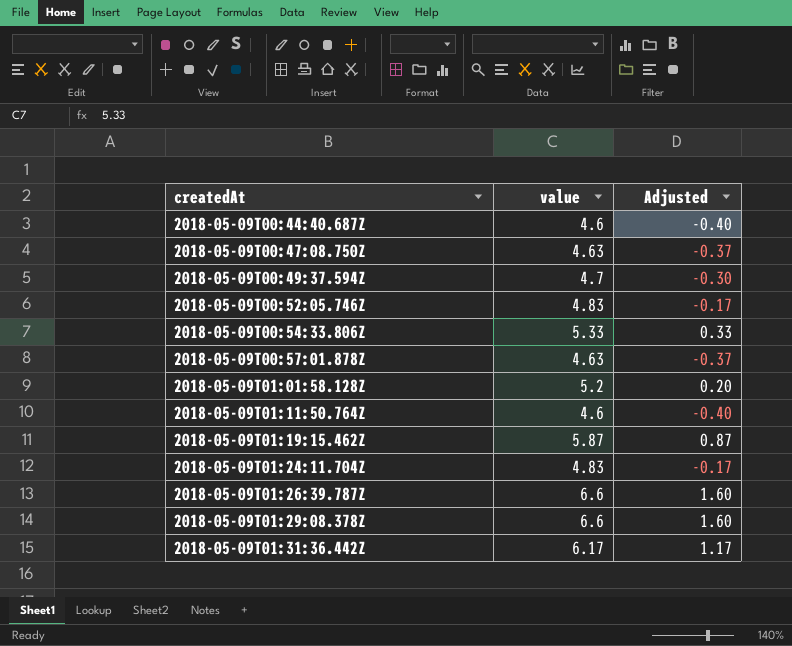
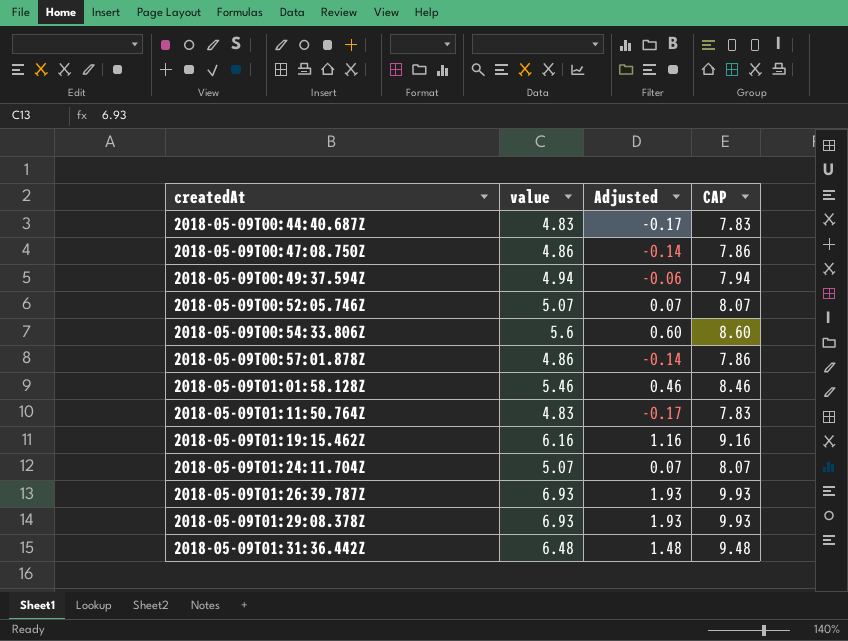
column CAP | formula: none -> [value] + 3
2018-05-09T00:44:40.687Z | value: 4.6 -> 4.83
2018-05-09T00:44:40.687Z | Adjusted: -0.40 -> -0.17
2018-05-09T00:47:08.750Z | value: 4.63 -> 4.86
2018-05-09T00:47:08.750Z | Adjusted: -0.37 -> -0.14
2018-05-09T00:49:37.594Z | value: 4.7 -> 4.94
2018-05-09T00:49:37.594Z | Adjusted: -0.30 -> -0.06
2018-05-09T00:52:05.746Z | value: 4.83 -> 5.07
2018-05-09T00:52:05.746Z | Adjusted: -0.17 -> 0.07
2018-05-09T00:54:33.806Z | value: 5.33 -> 5.6
2018-05-09T00:54:33.806Z | Adjusted: 0.33 -> 0.60
2018-05-09T00:57:01.878Z | value: 4.63 -> 4.86
2018-05-09T00:57:01.878Z | Adjusted: -0.37 -> -0.14
2018-05-09T01:01:58.128Z | value: 5.2 -> 5.46
2018-05-09T01:01:58.128Z | Adjusted: 0.20 -> 0.46
2018-05-09T01:11:50.764Z | value: 4.6 -> 4.83
2018-05-09T01:11:50.764Z | Adjusted: -0.40 -> -0.17
2018-05-09T01:19:15.462Z | value: 5.87 -> 6.16
2018-05-09T01:19:15.462Z | Adjusted: 0.87 -> 1.16
2018-05-09T01:24:11.704Z | value: 4.83 -> 5.07
2018-05-09T01:24:11.704Z | Adjusted: -0.17 -> 0.07
2018-05-09T01:26:39.787Z | value: 6.6 -> 6.93
2018-05-09T01:26:39.787Z | Adjusted: 1.60 -> 1.93
2018-05-09T01:29:08.378Z | value: 6.6 -> 6.93
2018-05-09T01:29:08.378Z | Adjusted: 1.60 -> 1.93
2018-05-09T01:31:36.442Z | value: 6.17 -> 6.48
2018-05-09T01:31:36.442Z | Adjusted: 1.17 -> 1.48

